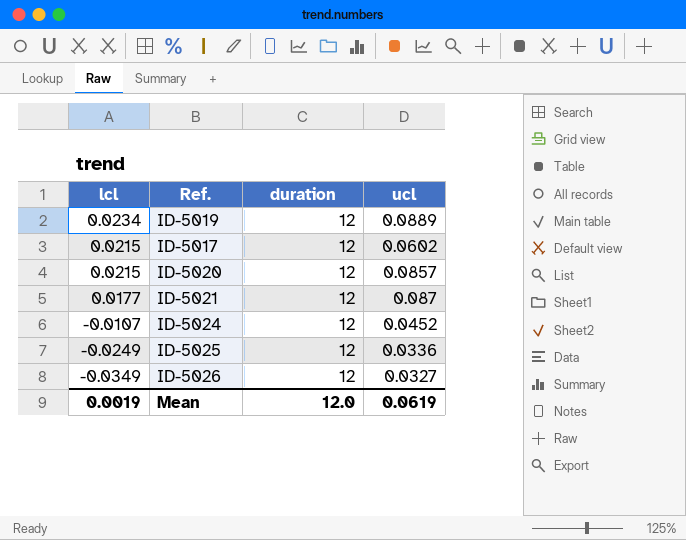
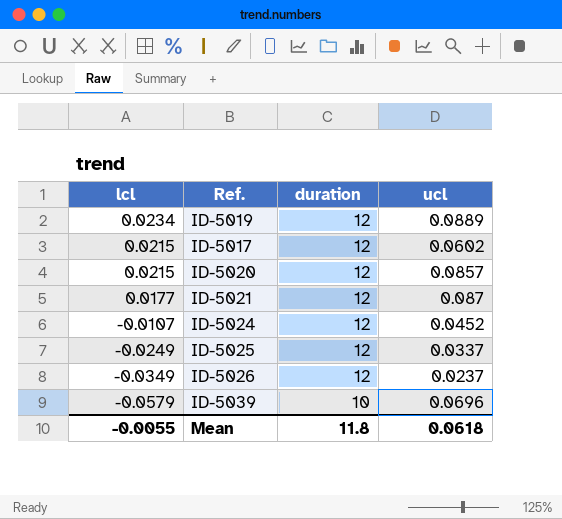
ID-5025 | ucl: 0.0336 -> 0.0337
ID-5026 | ucl: 0.0327 -> 0.0237
row ID-5039: none -> -0.0579 | 10 | 0.0696
Mean | lcl: 0.0019 -> -0.0055
Mean | duration: 12.0 -> 11.8
Mean | ucl: 0.0619 -> 0.0618

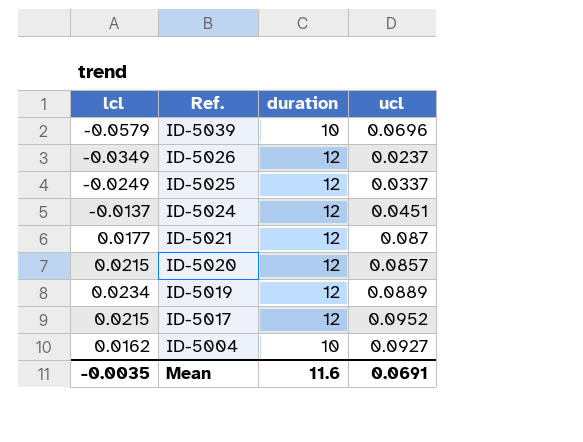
row order: lcl descending -> Ref. descending
ID-5024 | lcl: -0.0107 -> -0.0137
ID-5024 | ucl: 0.0452 -> 0.0451
ID-5017 | ucl: 0.0602 -> 0.0952
row ID-5004: none -> 0.0162 | 10 | 0.0927
Mean | lcl: -0.0055 -> -0.0035
Mean | duration: 11.8 -> 11.6
Mean | ucl: 0.0618 -> 0.0691

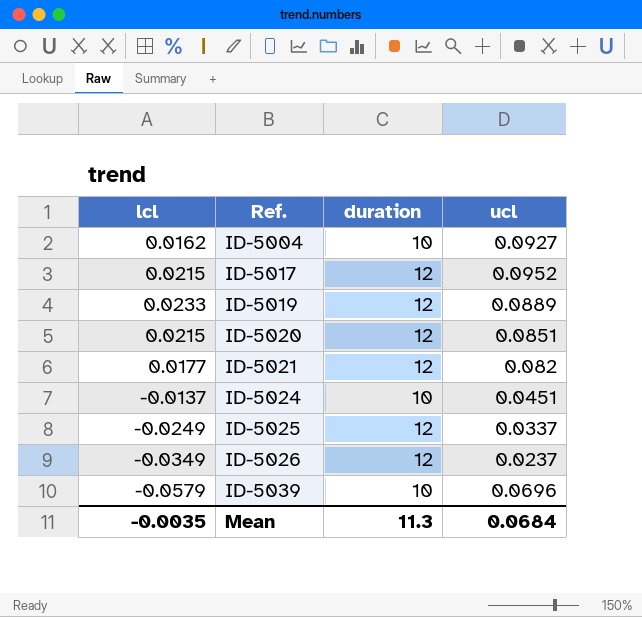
row order: Ref. descending -> Ref. ascending
ID-5019 | lcl: 0.0234 -> 0.0233
ID-5020 | ucl: 0.0857 -> 0.0851
ID-5021 | ucl: 0.087 -> 0.082
ID-5024 | duration: 12 -> 10
Mean | duration: 11.6 -> 11.3
Mean | ucl: 0.0691 -> 0.0684

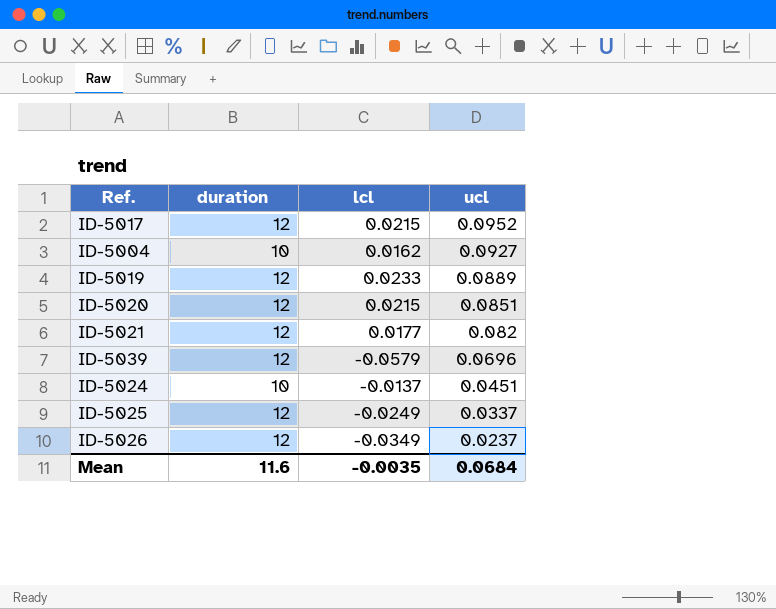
row order: Ref. ascending -> ucl descending
column lcl | position: 1 -> 3
ID-5039 | duration: 10 -> 12
Mean | duration: 11.3 -> 11.6

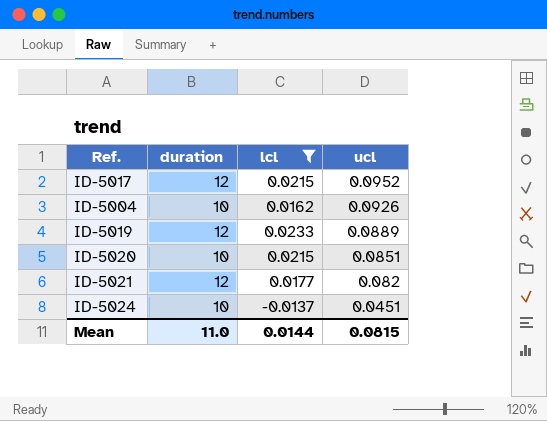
filter: none -> lcl >= -0.0137
ID-5004 | ucl: 0.0927 -> 0.0926
ID-5020 | duration: 12 -> 10
Mean | duration: 11.6 -> 11.0
Mean | lcl: -0.0035 -> 0.0144
Mean | ucl: 0.0684 -> 0.0815

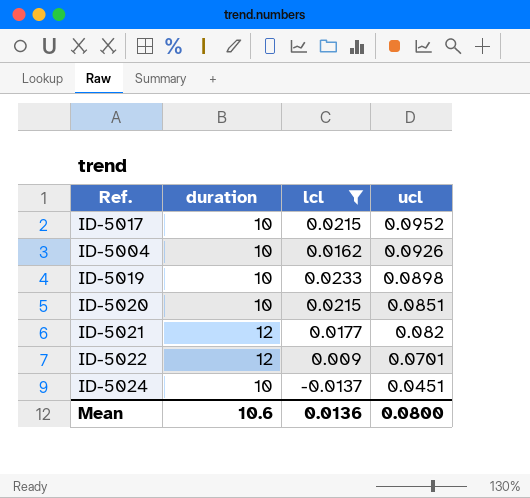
ID-5017 | duration: 12 -> 10
ID-5019 | duration: 12 -> 10
ID-5019 | ucl: 0.0889 -> 0.0898
row ID-5022: none -> 12 | 0.009 | 0.0701
Mean | duration: 11.0 -> 10.6
Mean | lcl: 0.0144 -> 0.0136
Mean | ucl: 0.0815 -> 0.0800

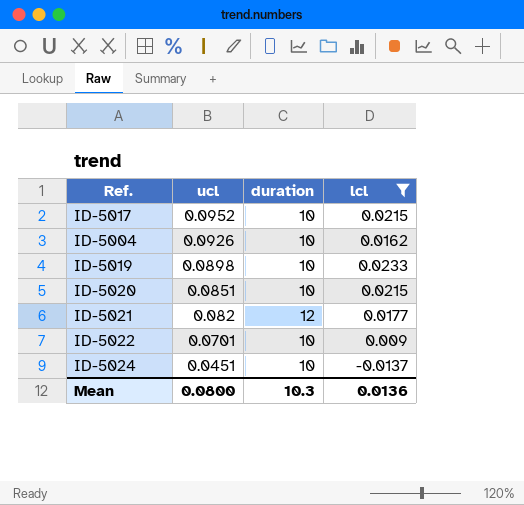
column ucl | position: 4 -> 2
ID-5022 | duration: 12 -> 10
Mean | duration: 10.6 -> 10.3

